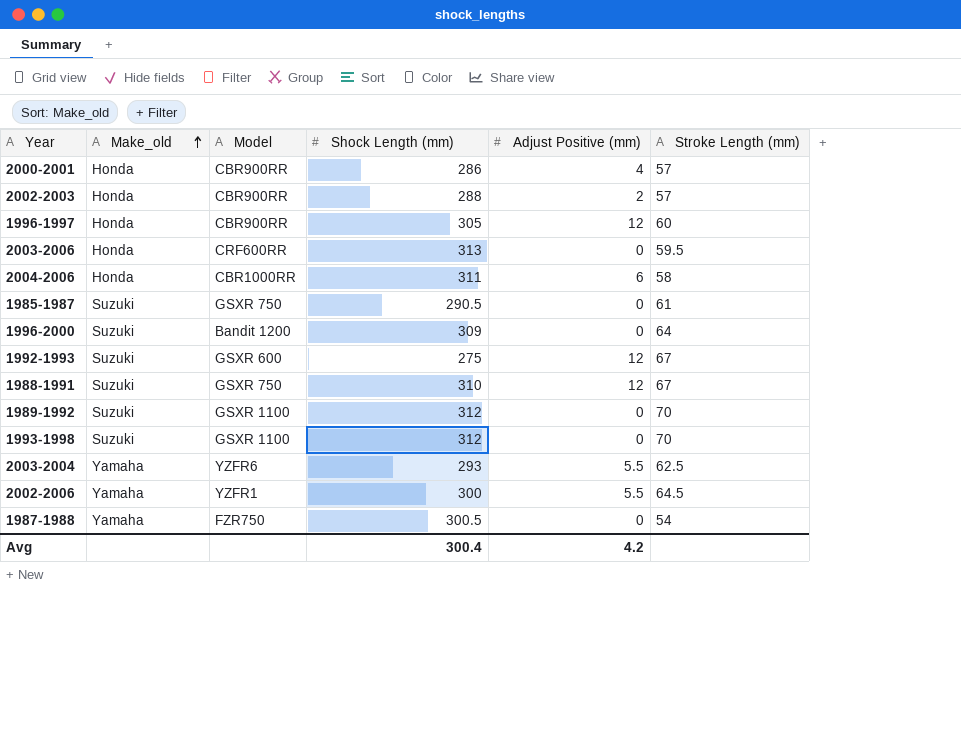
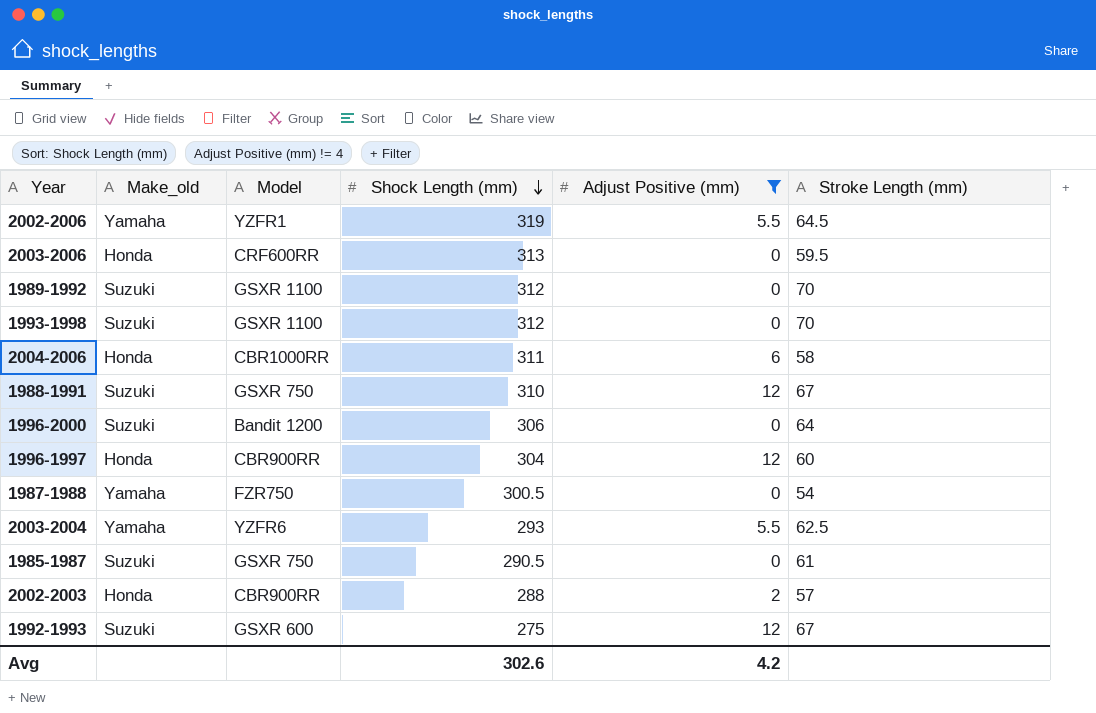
filter: none -> Adjust Positive (mm) != 4
row order: Make_old ascending -> Shock Length (mm) descending
2002-2006 | Shock Length (mm): 300 -> 319
1996-2000 | Shock Length (mm): 309 -> 306
1996-1997 | Shock Length (mm): 305 -> 304
Avg | Shock Length (mm): 300.4 -> 302.6

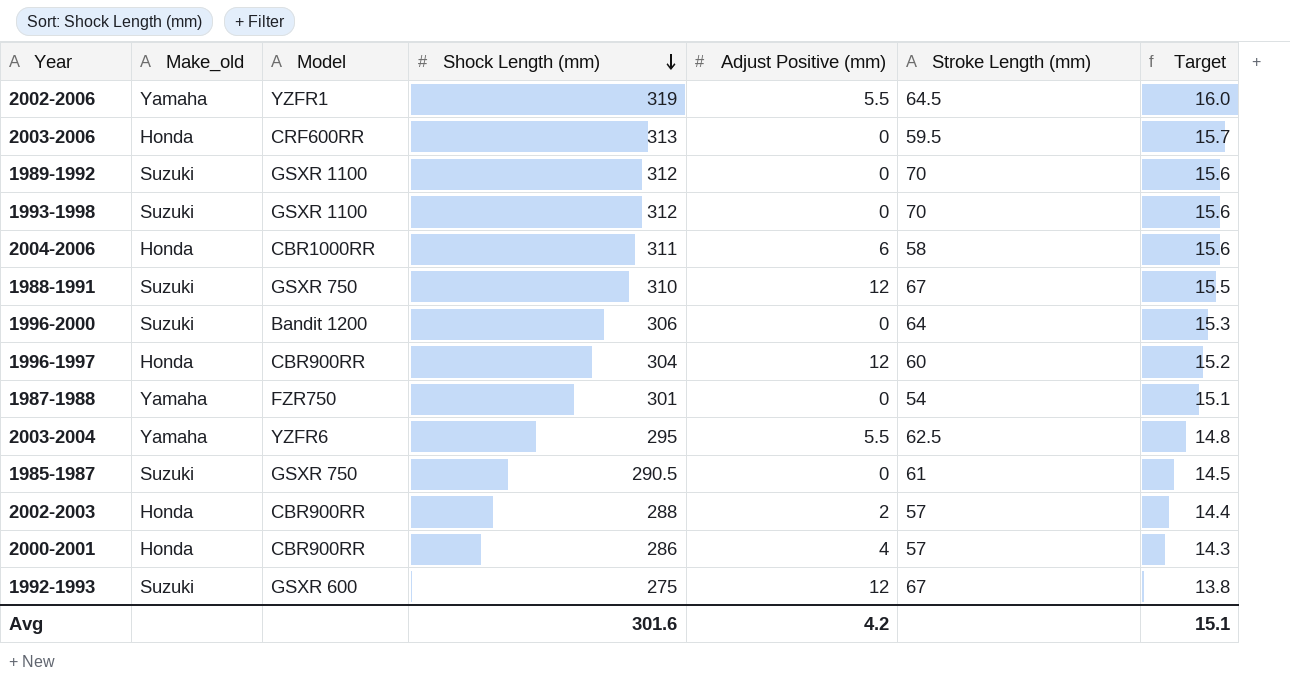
filter: Adjust Positive (mm) != 4 -> none
column Target | formula: none -> [Shock Length (mm)] * 0.05
1987-1988 | Shock Length (mm): 300.5 -> 301
2003-2004 | Shock Length (mm): 293 -> 295
Avg | Shock Length (mm): 302.6 -> 301.6

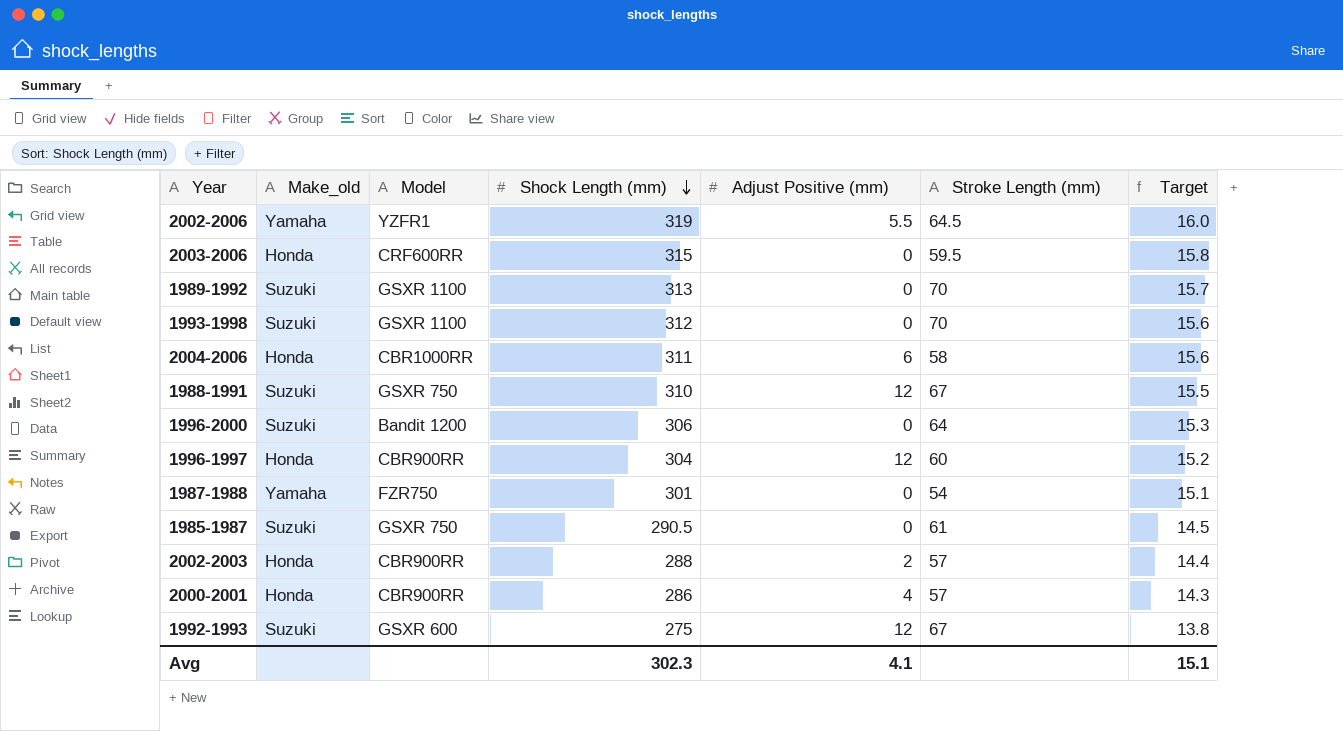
row 2003-2004: Yamaha | YZFR6 | 295 | 5.5 | 62.5 | 14.8 -> none
2003-2006 | Shock Length (mm): 313 -> 315
2003-2006 | Target: 15.7 -> 15.8
1989-1992 | Shock Length (mm): 312 -> 313
1989-1992 | Target: 15.6 -> 15.7
Avg | Shock Length (mm): 301.6 -> 302.3
Avg | Adjust Positive (mm): 4.2 -> 4.1

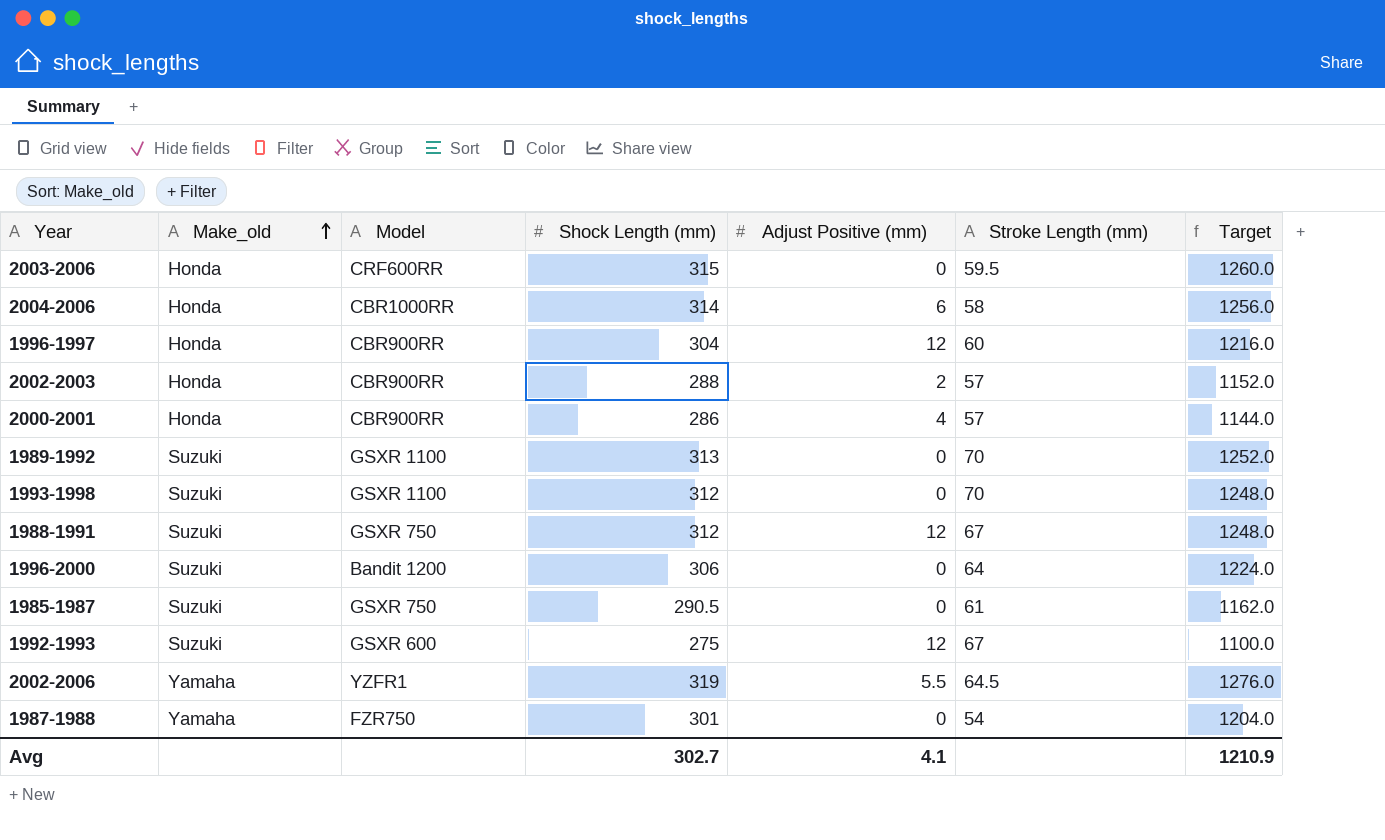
row order: Shock Length (mm) descending -> Make_old ascending
column Target | formula: [Shock Length (mm)] * 0.05 -> [Shock Length (mm)] * 4
2004-2006 | Shock Length (mm): 311 -> 314
1988-1991 | Shock Length (mm): 310 -> 312
Avg | Shock Length (mm): 302.3 -> 302.7
Avg | Target: 15.1 -> 1210.9

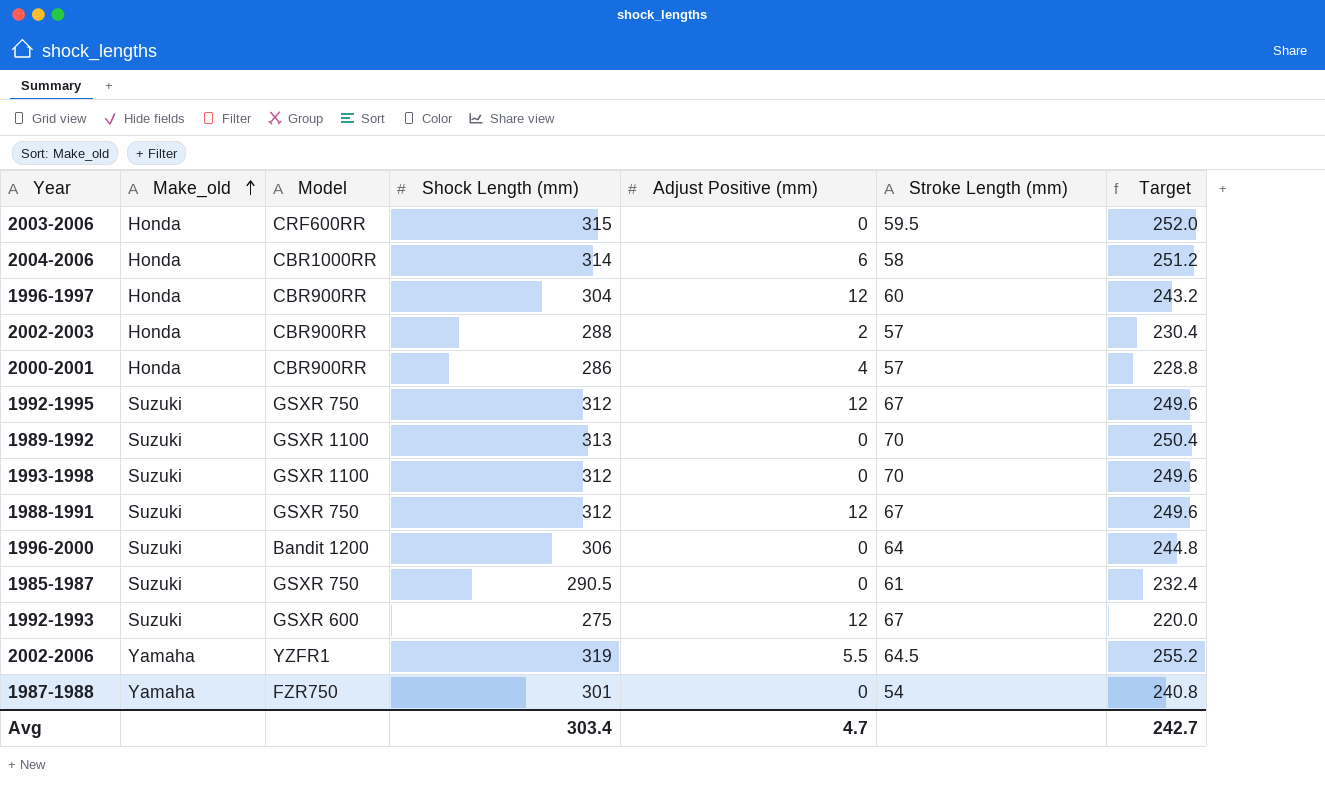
column Target | formula: [Shock Length (mm)] * 4 -> [Shock Length (mm)] * 0.8
row 1992-1995: none -> Suzuki | GSXR 750 | 312 | 12 | 67 | 249.6
Avg | Shock Length (mm): 302.7 -> 303.4
Avg | Adjust Positive (mm): 4.1 -> 4.7
Avg | Target: 1210.9 -> 242.7

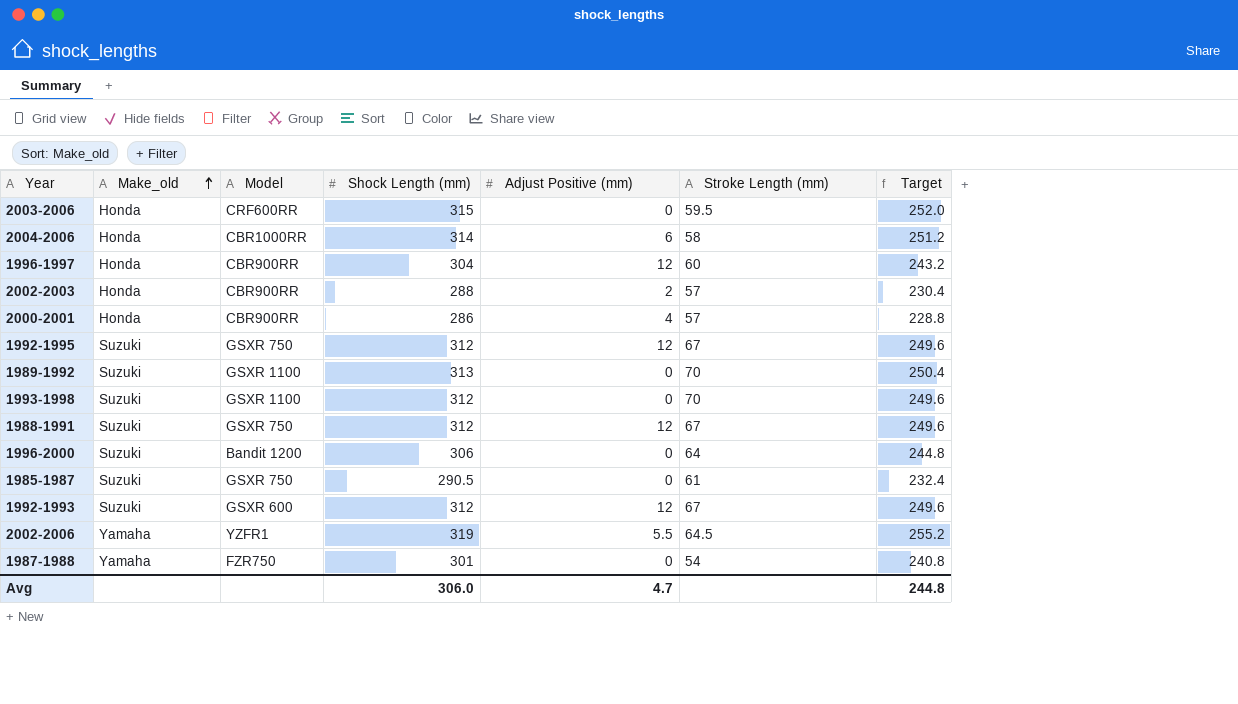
1992-1993 | Shock Length (mm): 275 -> 312
1992-1993 | Target: 220.0 -> 249.6
Avg | Shock Length (mm): 303.4 -> 306.0
Avg | Target: 242.7 -> 244.8

